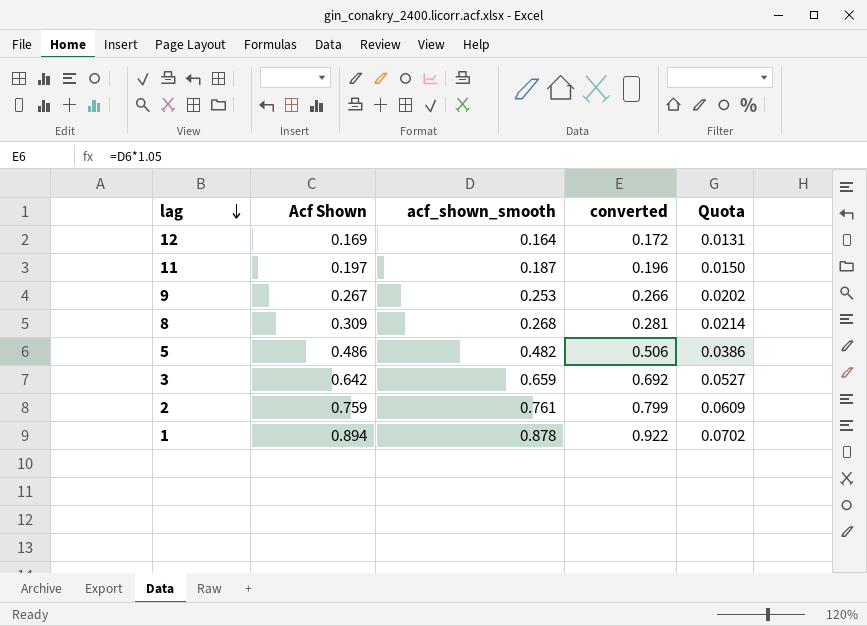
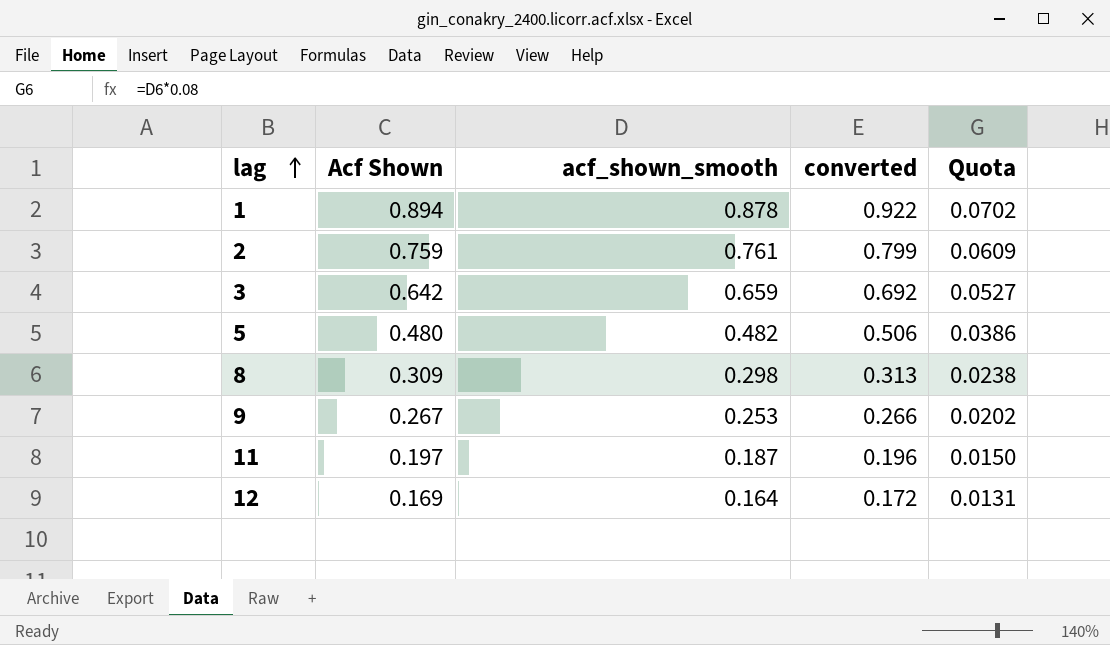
row order: lag descending -> lag ascending
5 | Acf Shown: 0.486 -> 0.480
8 | acf_shown_smooth: 0.268 -> 0.298
8 | converted: 0.281 -> 0.313
8 | Quota: 0.0214 -> 0.0238

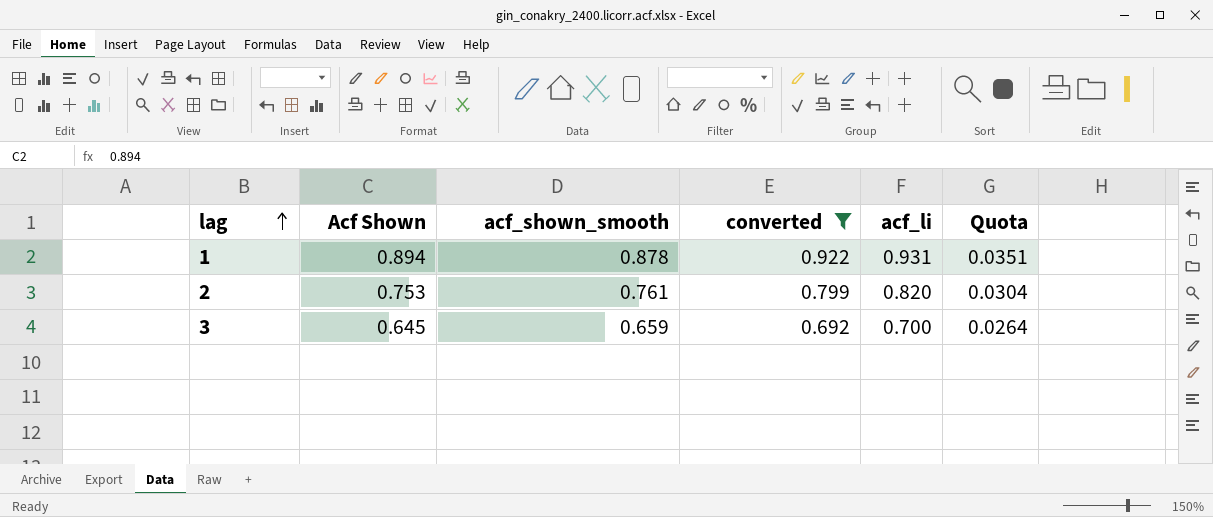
filter: none -> converted >= 0.692
column acf_li | position: none -> 5
column Quota | formula: [acf_shown_smooth] * 0.08 -> [acf_shown_smooth] * 0.04
2 | Acf Shown: 0.759 -> 0.753
3 | Acf Shown: 0.642 -> 0.645

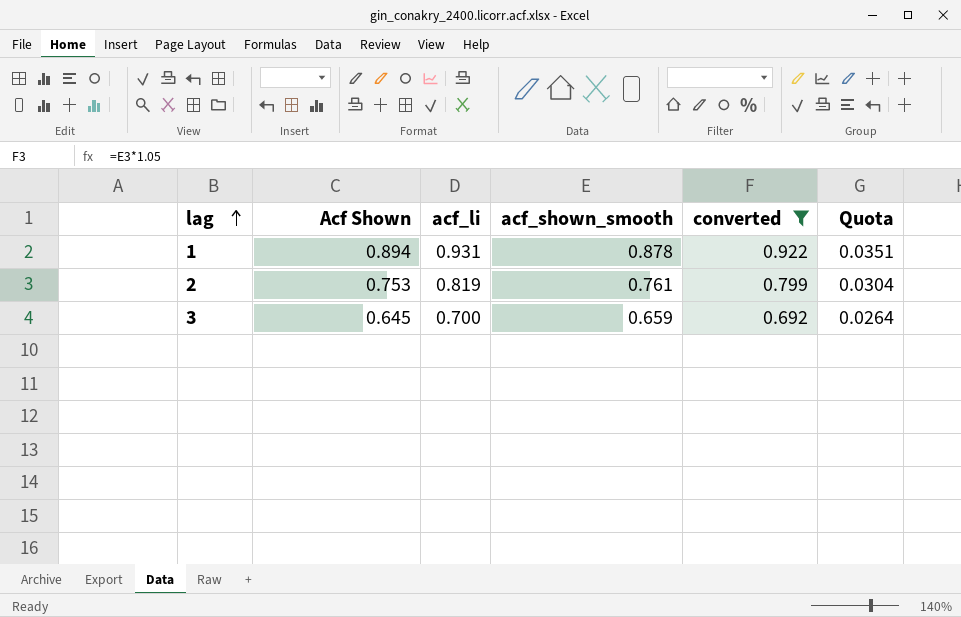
column acf_li | position: 5 -> 3
2 | acf_li: 0.820 -> 0.819

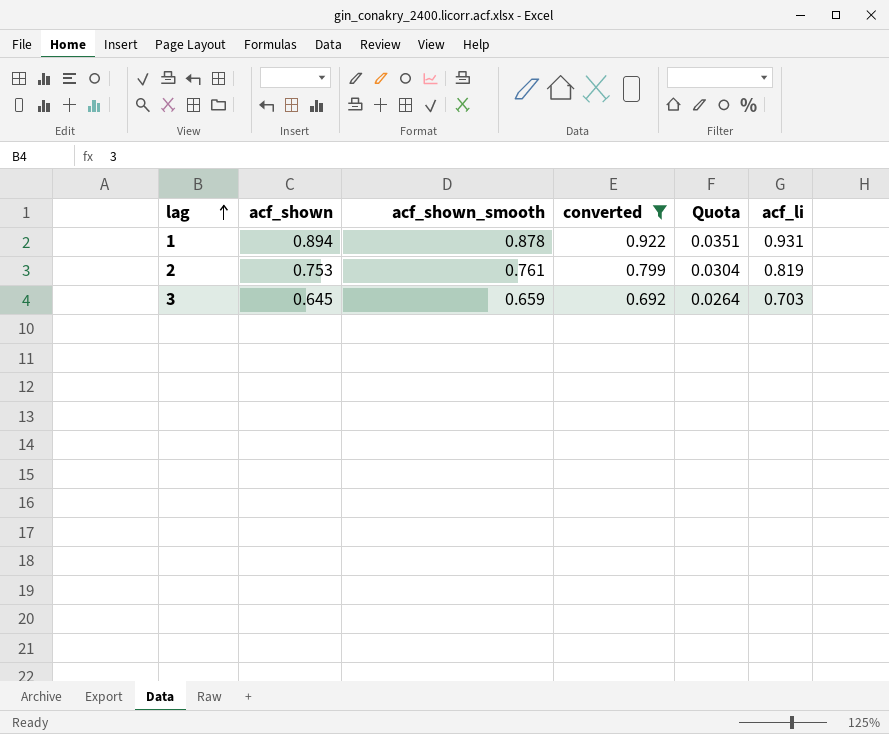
column name: Acf Shown -> acf_shown
column acf_li | position: 3 -> 6
3 | acf_li: 0.700 -> 0.703

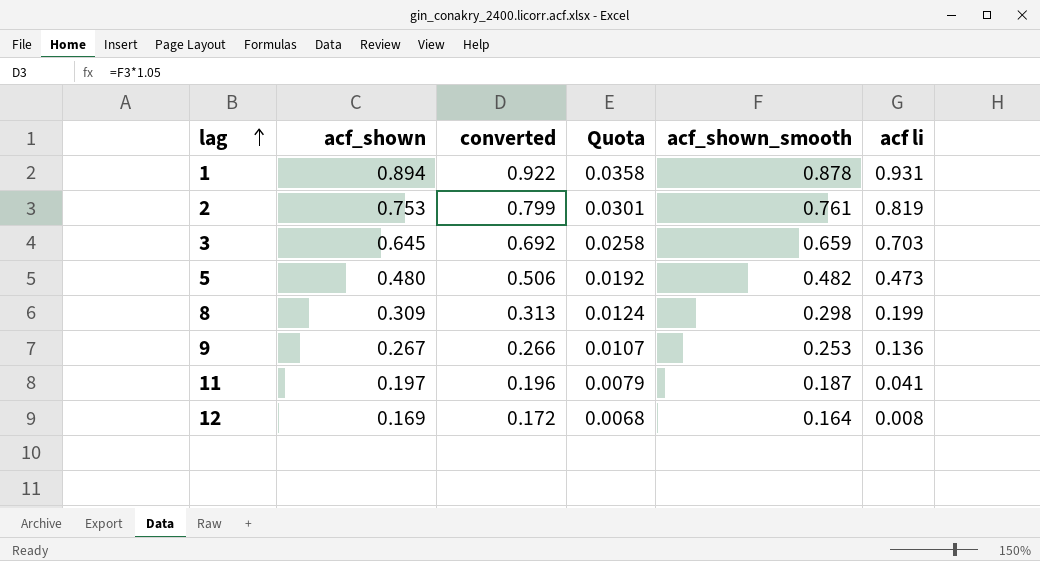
filter: converted >= 0.692 -> none
column Quota | formula: [acf_shown_smooth] * 0.04 -> [acf_shown] * 0.04
column acf_shown_smooth | position: 3 -> 5
column name: acf_li -> acf li

